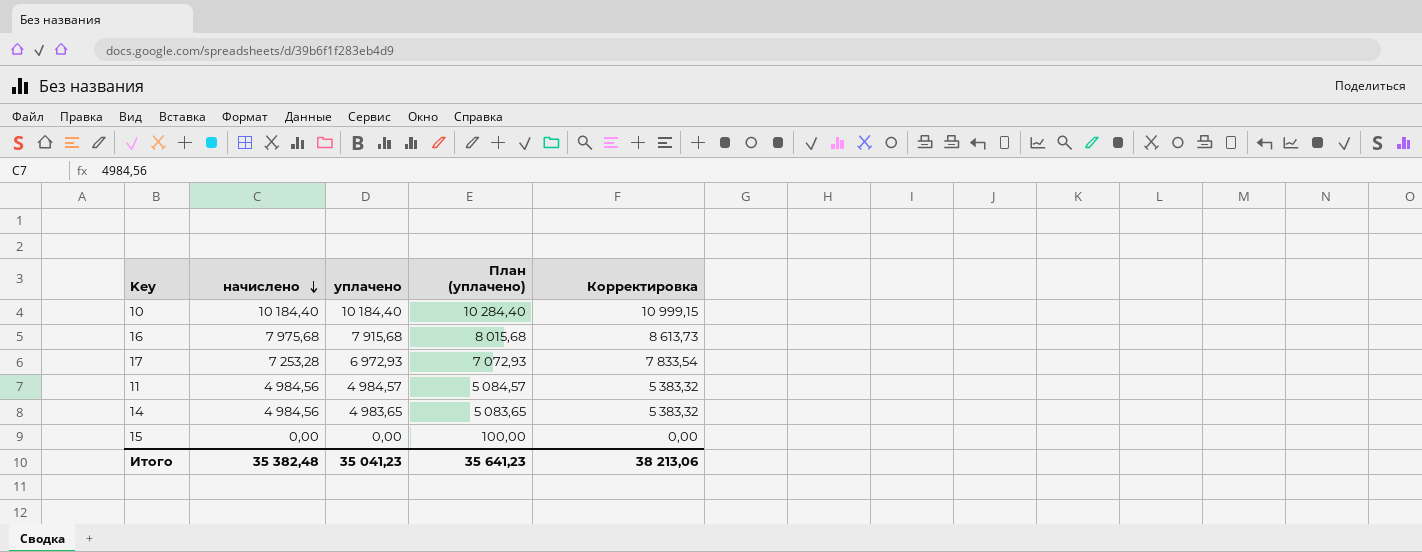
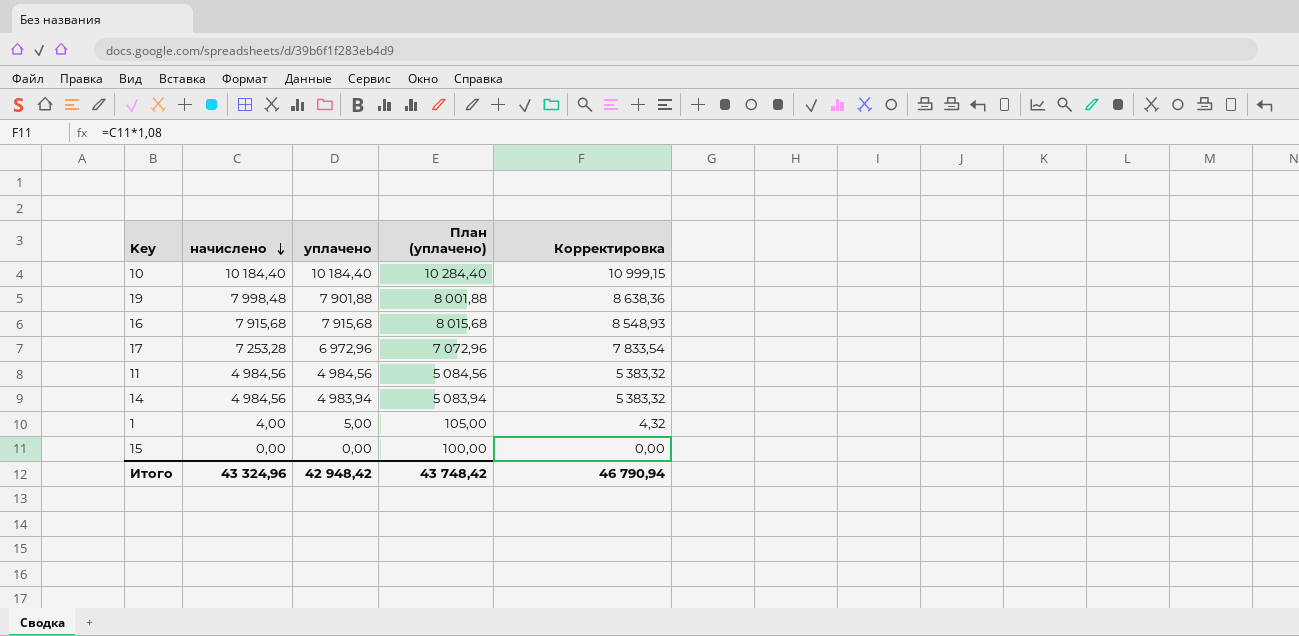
row 19: none -> 7 998,48 | 7 901,88 | 8 001,88 | 8 638,36
16 | начислено: 7 975,68 -> 7 915,68
16 | Корректировка: 8 613,73 -> 8 548,93
17 | уплачено: 6 972,93 -> 6 972,96
17 | План (уплачено): 7 072,93 -> 7 072,96
11 | уплачено: 4 984,57 -> 4 984,56
11 | План (уплачено): 5 084,57 -> 5 084,56
14 | уплачено: 4 983,65 -> 4 983,94
14 | План (уплачено): 5 083,65 -> 5 083,94
row 1: none -> 4,00 | 5,00 | 105,00 | 4,32
Итого | начислено: 35 382,48 -> 43 324,96
Итого | уплачено: 35 041,23 -> 42 948,42
Итого | План (уплачено): 35 641,23 -> 43 748,42
Итого | Корректировка: 38 213,06 -> 46 790,94

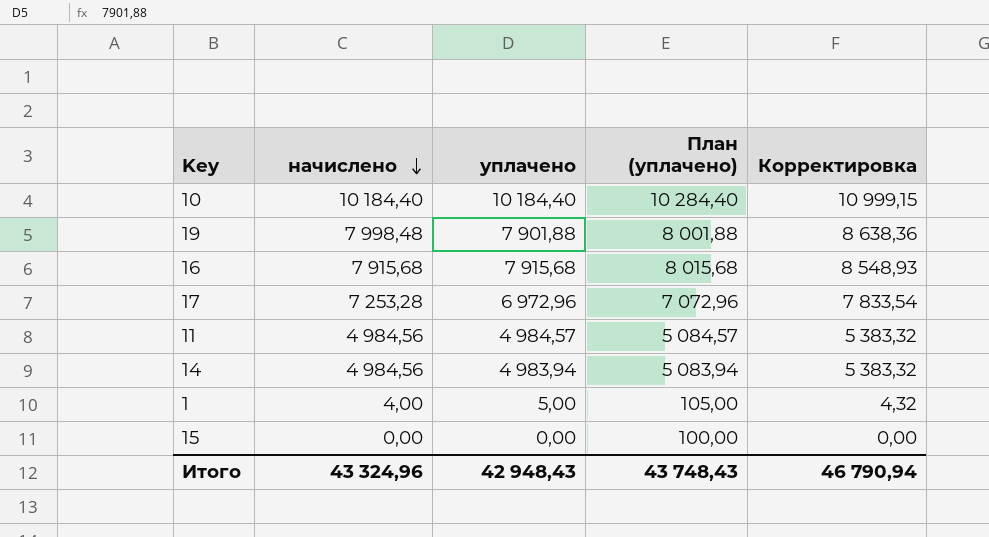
11 | уплачено: 4 984,56 -> 4 984,57
11 | План (уплачено): 5 084,56 -> 5 084,57
Итого | уплачено: 42 948,42 -> 42 948,43
Итого | План (уплачено): 43 748,42 -> 43 748,43

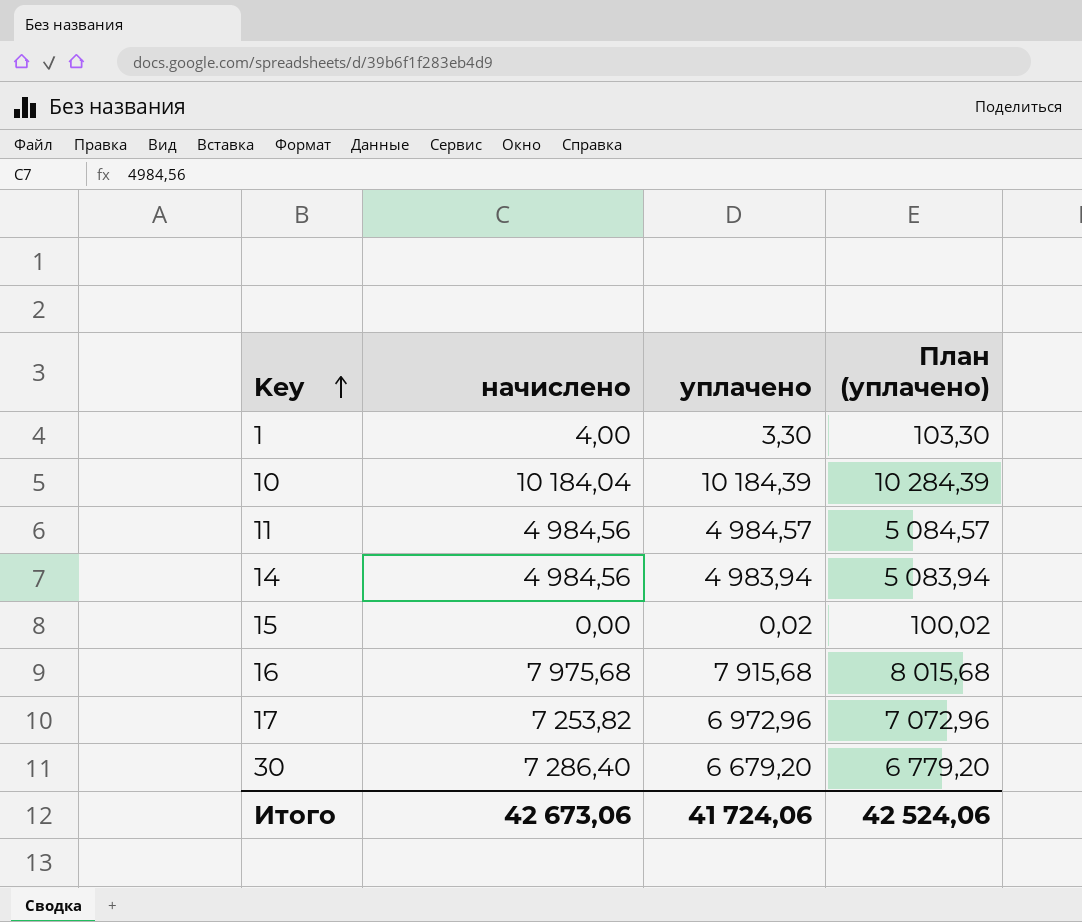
row order: начислено descending -> Key ascending
column Корректировка | formula: [начислено] * 1,08 -> none
row 19: 7 998,48 | 7 901,88 | 8 001,88 | 8 638,36 -> none
1 | уплачено: 5,00 -> 3,30
1 | План (уплачено): 105,00 -> 103,30
10 | начислено: 10 184,40 -> 10 184,04
10 | уплачено: 10 184,40 -> 10 184,39
10 | План (уплачено): 10 284,40 -> 10 284,39
15 | уплачено: 0,00 -> 0,02
15 | План (уплачено): 100,00 -> 100,02
16 | начислено: 7 915,68 -> 7 975,68
17 | начислено: 7 253,28 -> 7 253,82
row 30: none -> 7 286,40 | 6 679,20 | 6 779,20
Итого | начислено: 43 324,96 -> 42 673,06
Итого | уплачено: 42 948,43 -> 41 724,06
Итого | План (уплачено): 43 748,43 -> 42 524,06

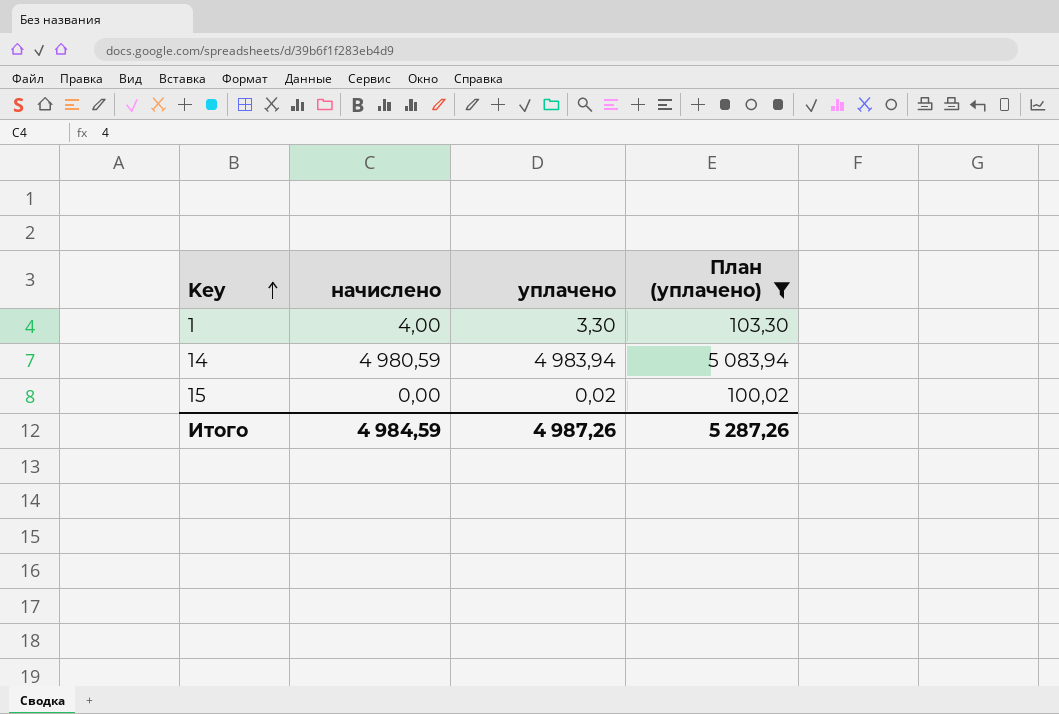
filter: none -> План (уплачено) <= 5 083,94
14 | начислено: 4 984,56 -> 4 980,59
Итого | начислено: 42 673,06 -> 4 984,59
Итого | уплачено: 41 724,06 -> 4 987,26
Итого | План (уплачено): 42 524,06 -> 5 287,26

